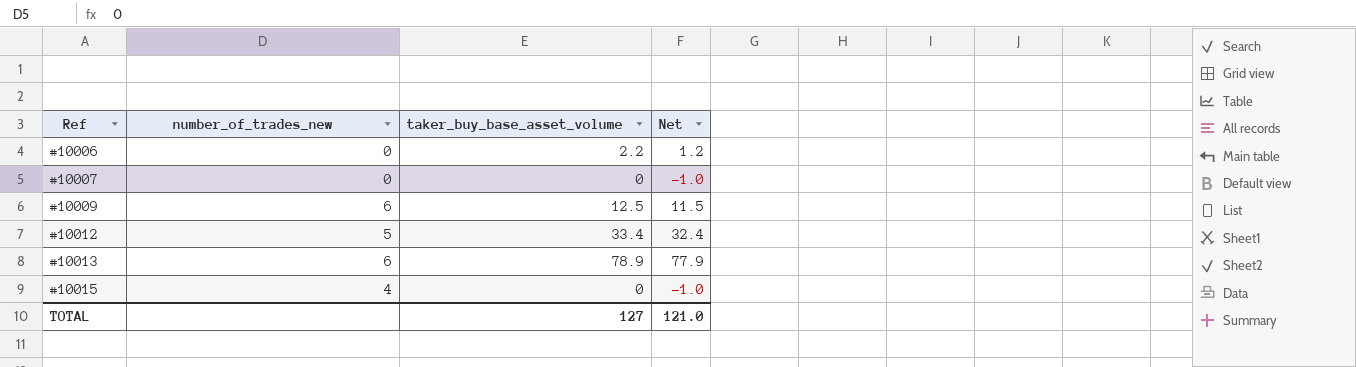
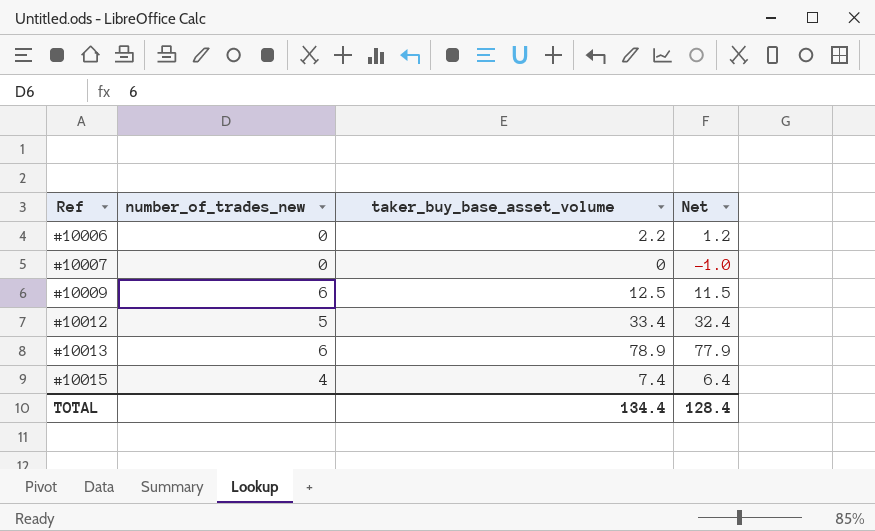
#10015 | taker_buy_base_asset_volume: 0 -> 7.4
#10015 | Net: -1.0 -> 6.4
TOTAL | taker_buy_base_asset_volume: 127 -> 134.4
TOTAL | Net: 121.0 -> 128.4

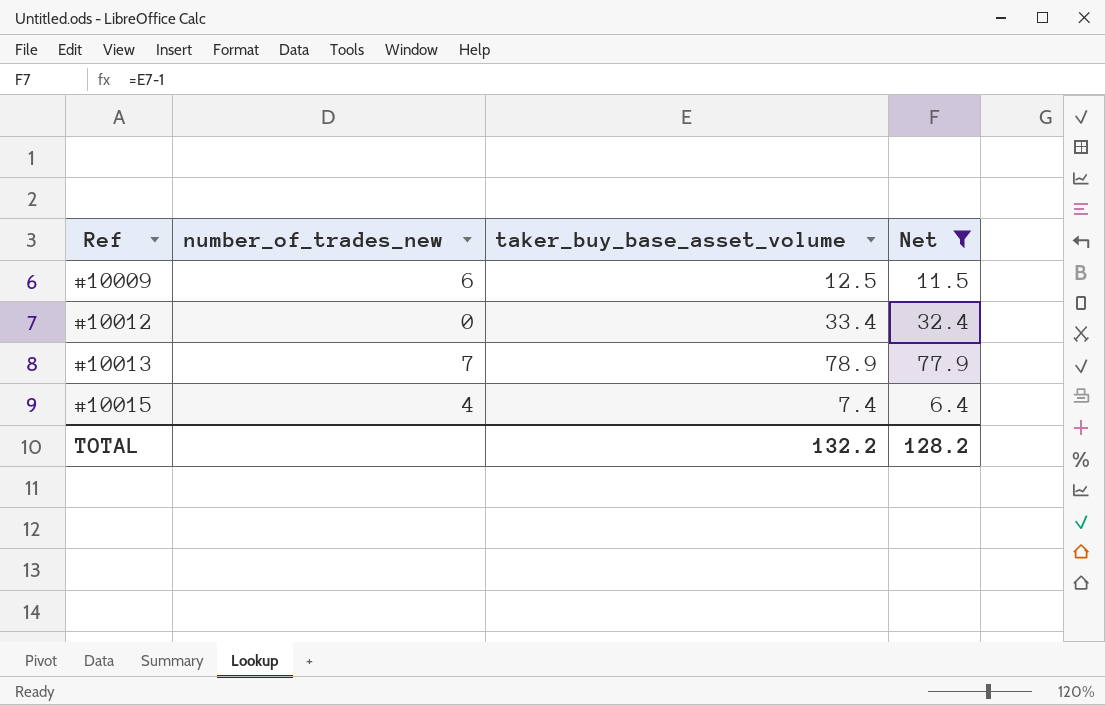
filter: none -> Net >= 6.4
#10012 | number_of_trades_new: 5 -> 0
#10013 | number_of_trades_new: 6 -> 7
TOTAL | taker_buy_base_asset_volume: 134.4 -> 132.2
TOTAL | Net: 128.4 -> 128.2

